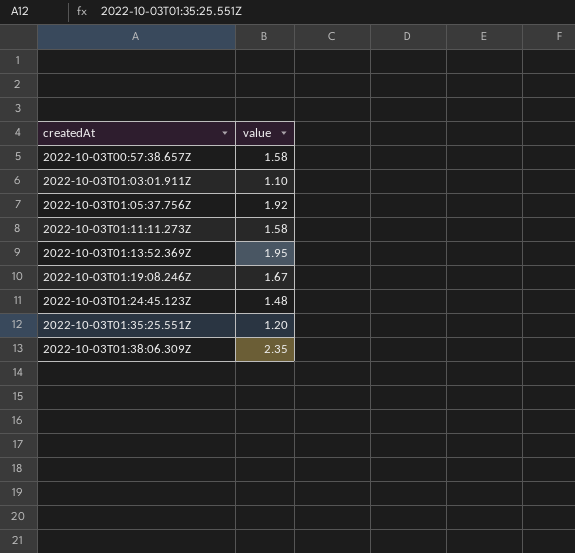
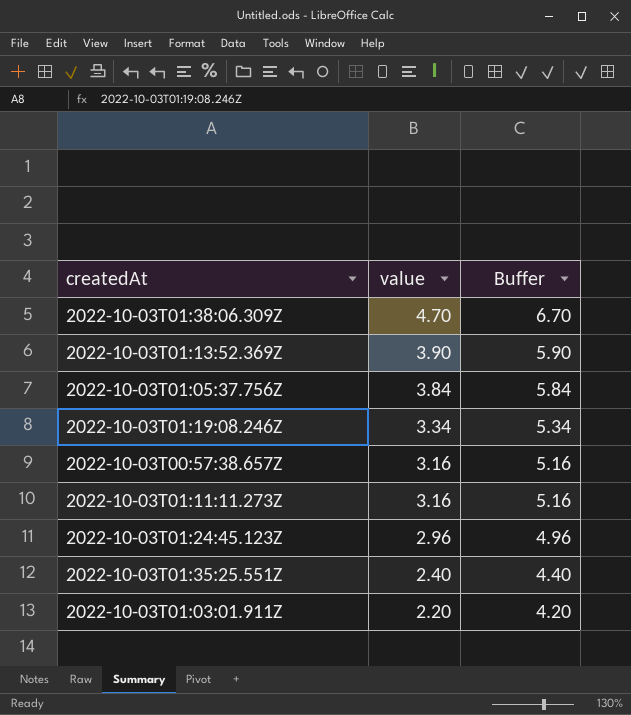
row order: createdAt ascending -> value descending
column Buffer | formula: none -> [value] + 2
2022-10-03T01:38:06.309Z | value: 2.35 -> 4.70
2022-10-03T01:13:52.369Z | value: 1.95 -> 3.90
2022-10-03T01:05:37.756Z | value: 1.92 -> 3.84
2022-10-03T01:19:08.246Z | value: 1.67 -> 3.34
2022-10-03T00:57:38.657Z | value: 1.58 -> 3.16
2022-10-03T01:11:11.273Z | value: 1.58 -> 3.16
2022-10-03T01:24:45.123Z | value: 1.48 -> 2.96
2022-10-03T01:35:25.551Z | value: 1.20 -> 2.40
2022-10-03T01:03:01.911Z | value: 1.10 -> 2.20

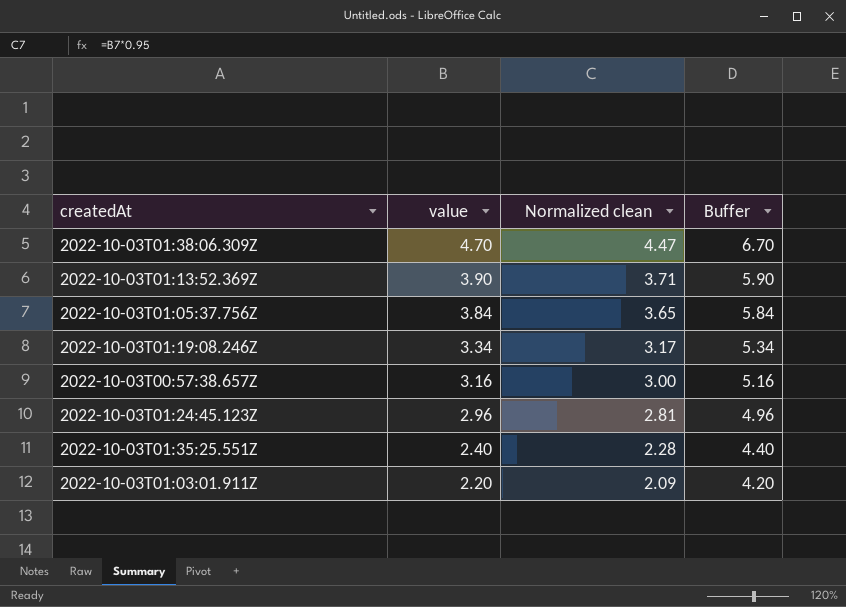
column Normalized clean | formula: none -> [value] * 0.95
row 2022-10-03T01:11:11.273Z: 3.16 | 5.16 -> none

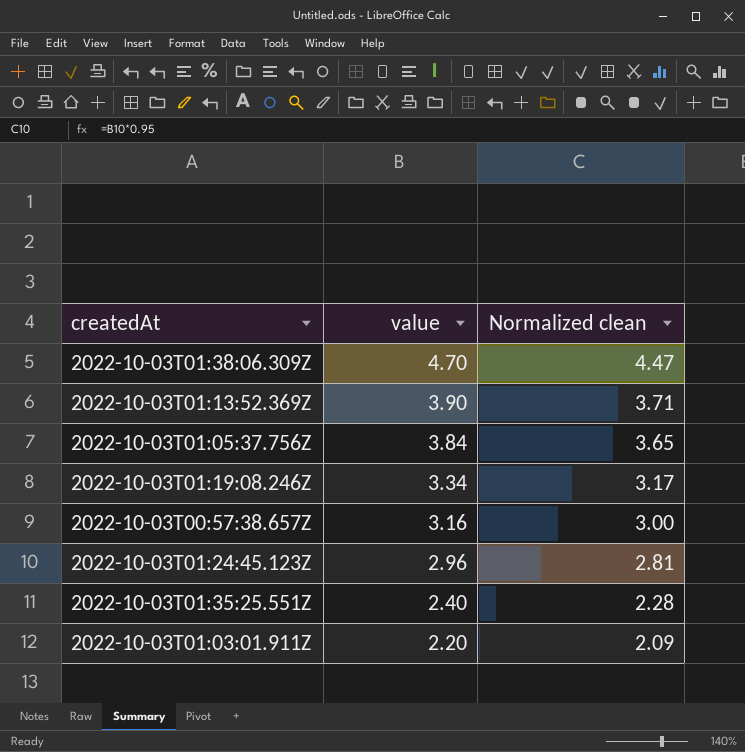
column Buffer | formula: [value] + 2 -> none

